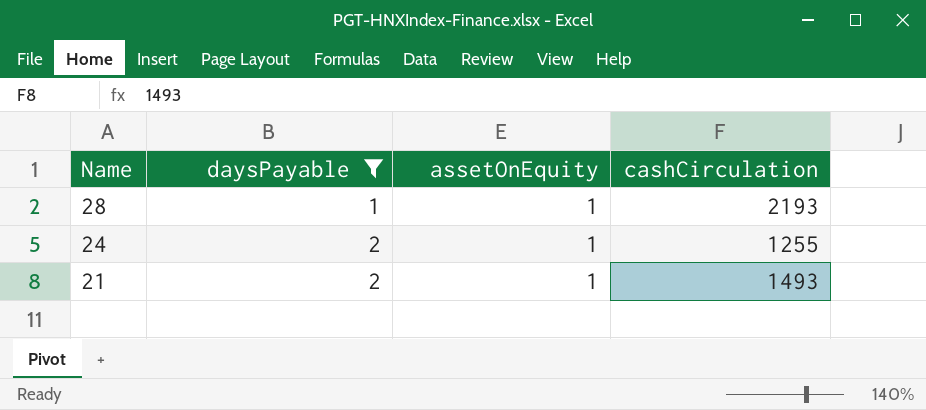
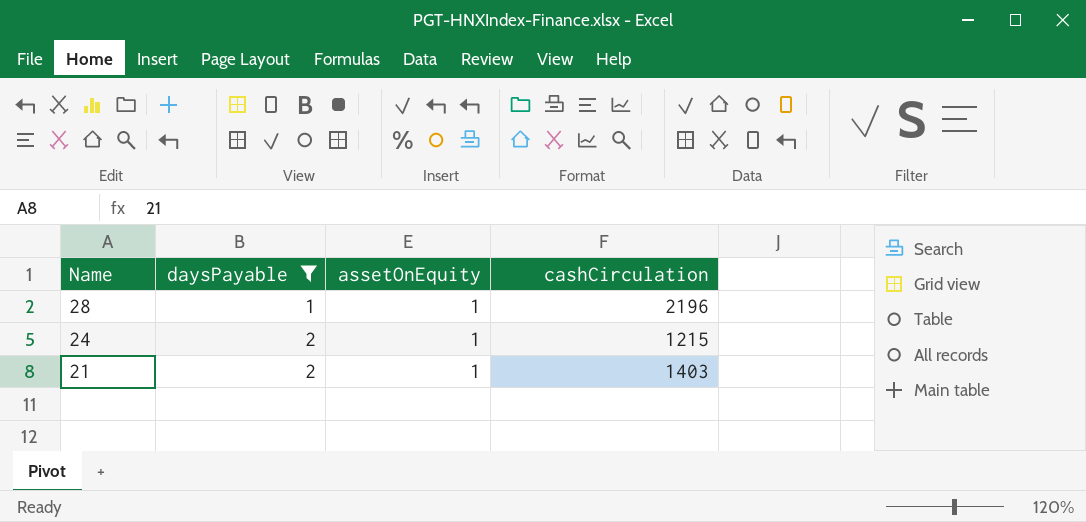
28 | cashCirculation: 2193 -> 2196
24 | cashCirculation: 1255 -> 1215
21 | cashCirculation: 1493 -> 1403

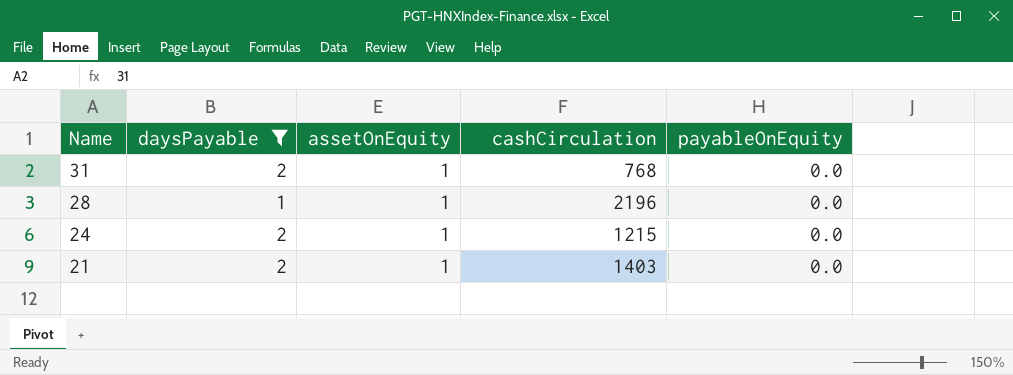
column payableOnEquity | position: none -> 5
row 31: none -> 2 | 1 | 768 | 0.0

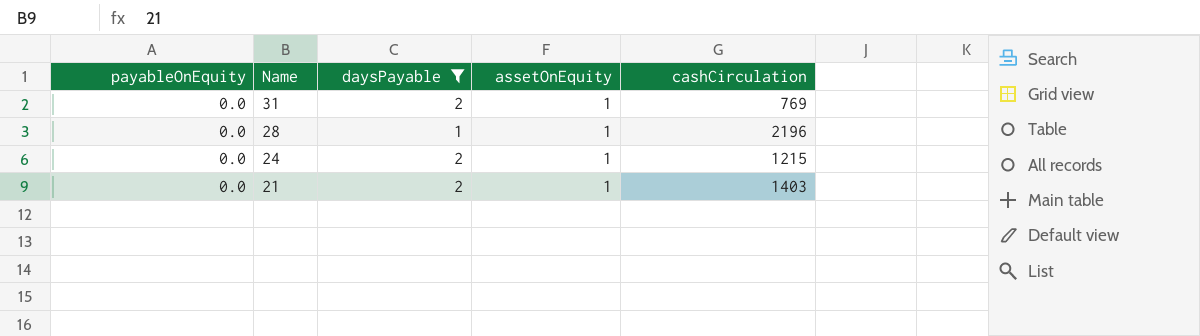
column payableOnEquity | position: 5 -> 1
31 | cashCirculation: 768 -> 769

